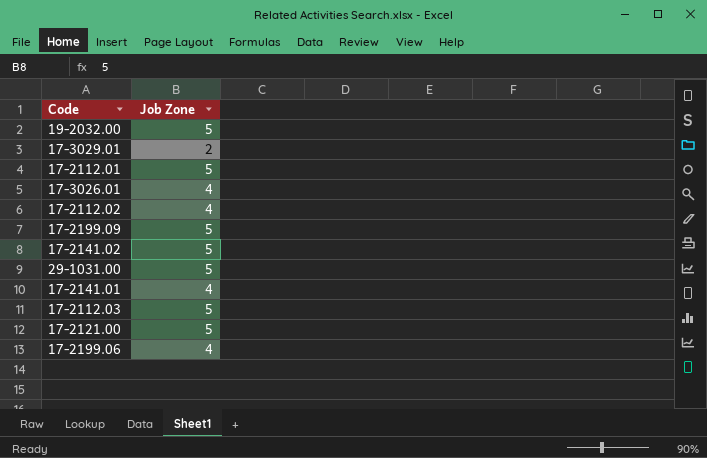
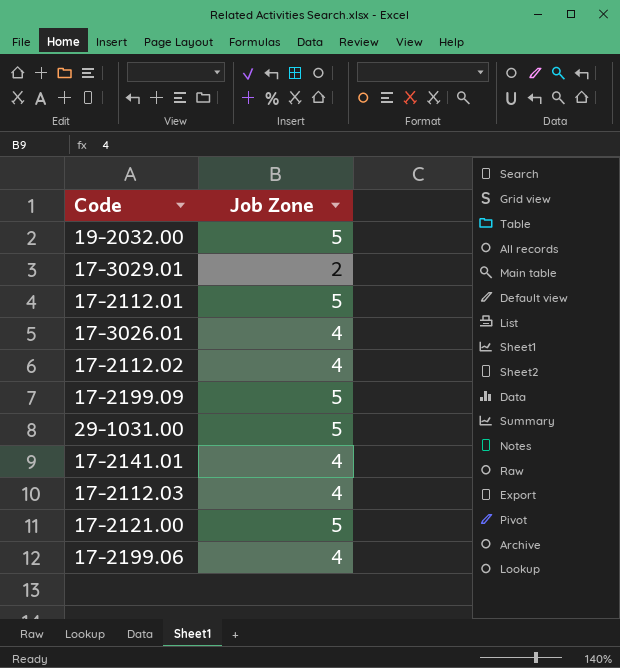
row 17-2141.02: 5 -> none
17-2112.03 | Job Zone: 5 -> 4

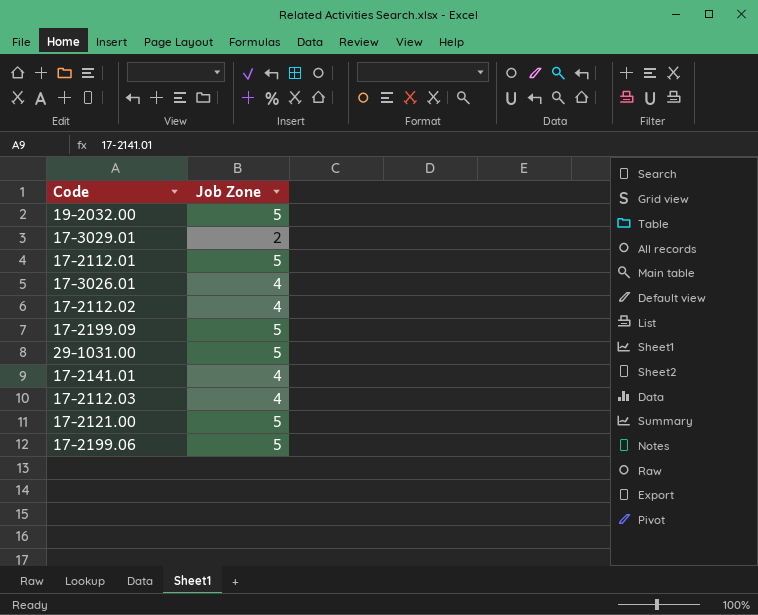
17-2199.06 | Job Zone: 4 -> 5

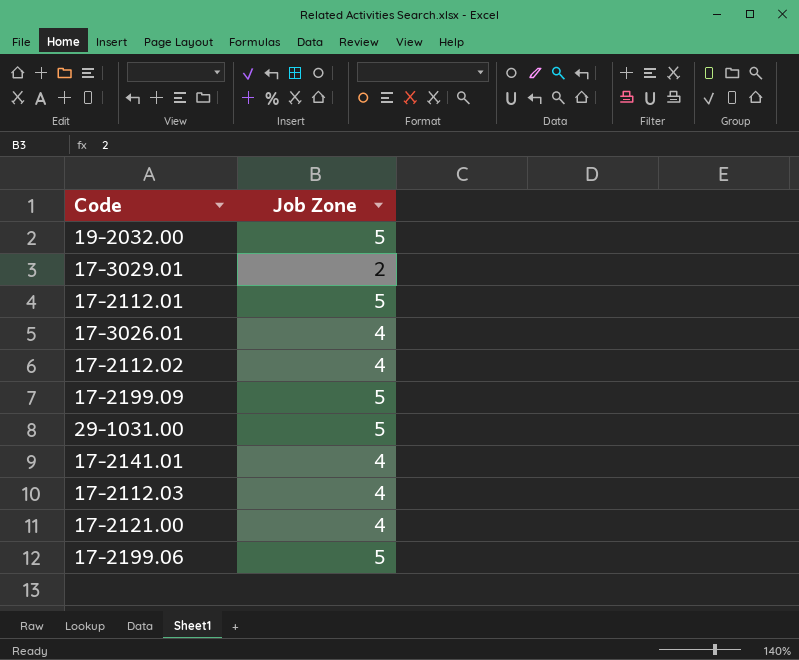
17-2121.00 | Job Zone: 5 -> 4

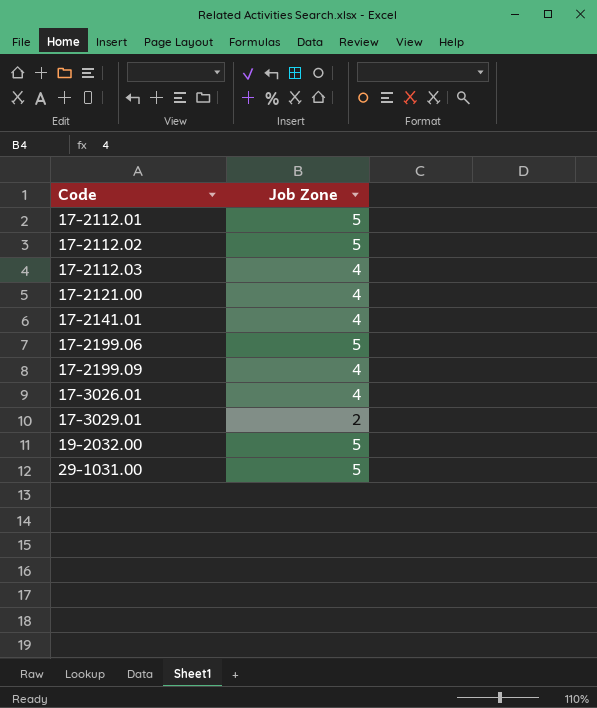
row order: none -> Code ascending
17-2112.02 | Job Zone: 4 -> 5
17-2199.09 | Job Zone: 5 -> 4

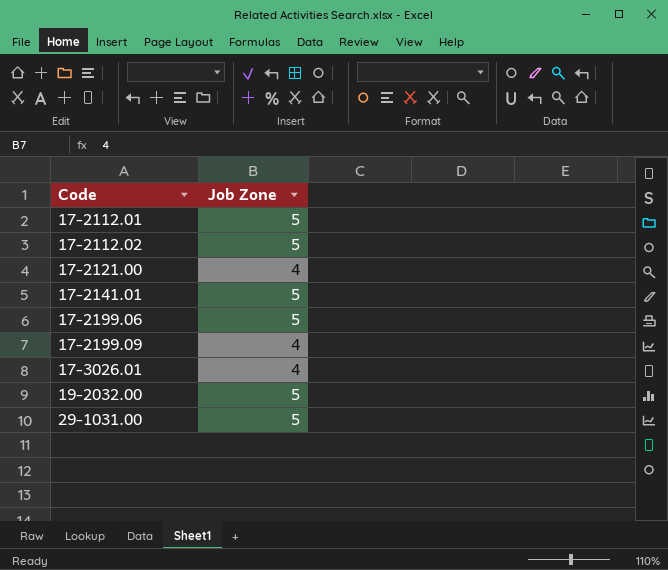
row 17-2112.03: 4 -> none
row 17-3029.01: 2 -> none
17-2141.01 | Job Zone: 4 -> 5

